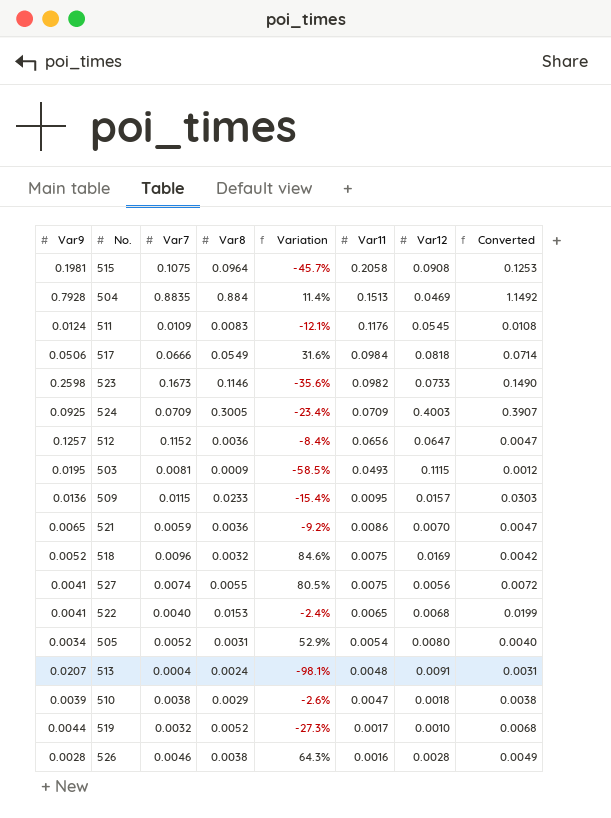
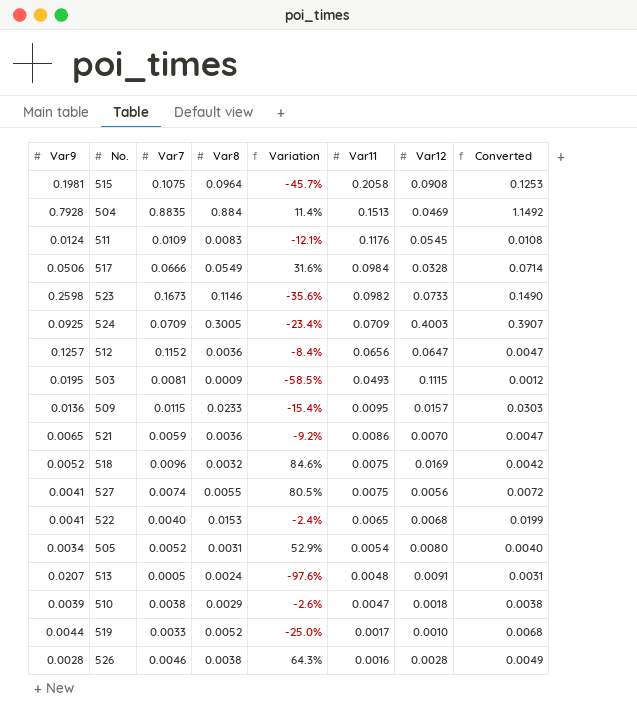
517 | Var12: 0.0818 -> 0.0328
513 | Var7: 0.0004 -> 0.0005
513 | Variation: -98.1% -> -97.6%
519 | Var7: 0.0032 -> 0.0033
519 | Variation: -27.3% -> -25.0%

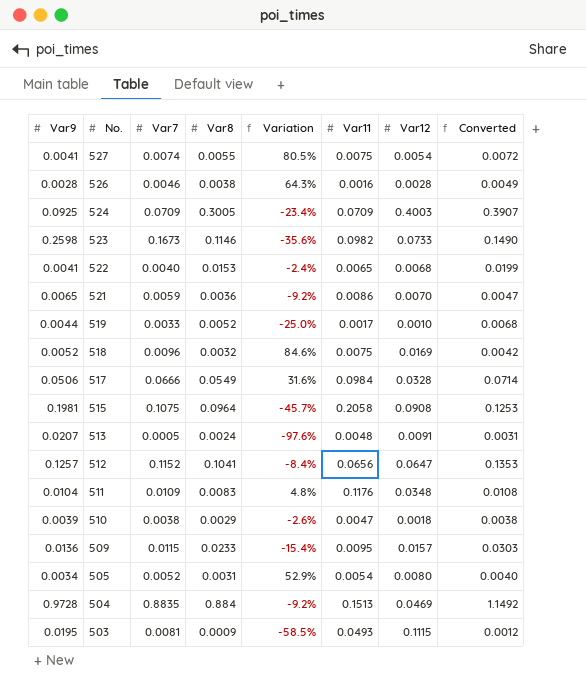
row order: Var11 descending -> No. descending
527 | Var12: 0.0056 -> 0.0054
512 | Var8: 0.0036 -> 0.1041
512 | Converted: 0.0047 -> 0.1353
511 | Var9: 0.0124 -> 0.0104
511 | Variation: -12.1% -> 4.8%
511 | Var12: 0.0545 -> 0.0348
504 | Var9: 0.7928 -> 0.9728
504 | Variation: 11.4% -> -9.2%

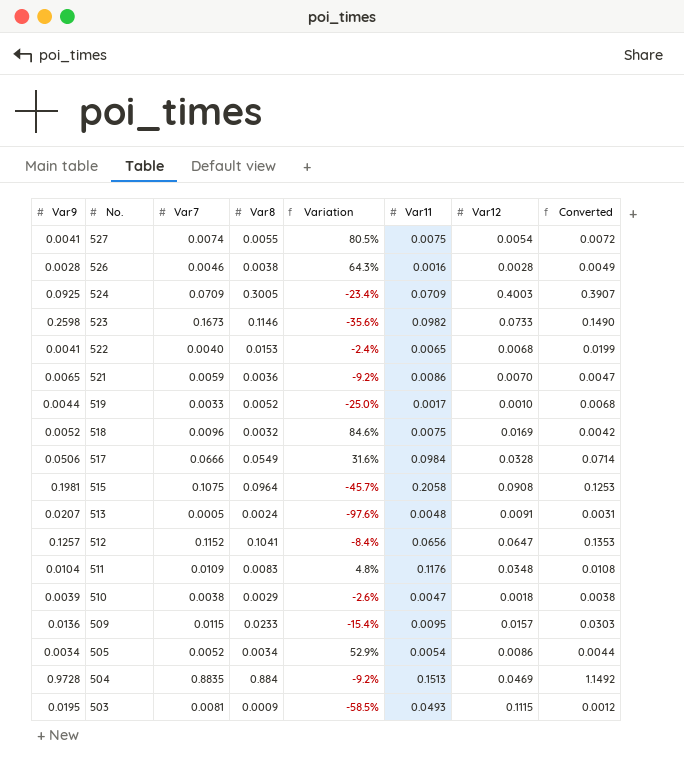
505 | Var8: 0.0031 -> 0.0034
505 | Var12: 0.0080 -> 0.0086
505 | Converted: 0.0040 -> 0.0044

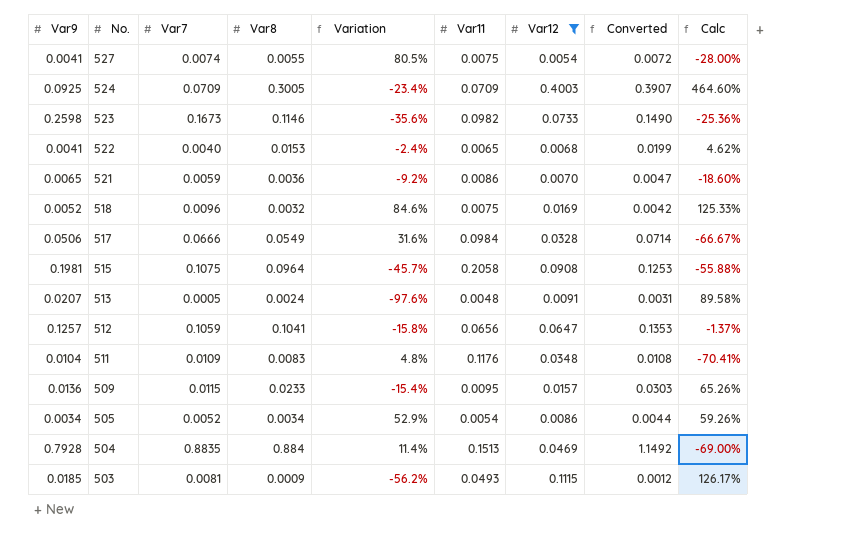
filter: none -> Var12 >= 0.0054
column Calc | formula: none -> ([Var12] - [Var11]) / [Var11]
512 | Var7: 0.1152 -> 0.1059
512 | Variation: -8.4% -> -15.8%
504 | Var9: 0.9728 -> 0.7928
504 | Variation: -9.2% -> 11.4%
503 | Var9: 0.0195 -> 0.0185
503 | Variation: -58.5% -> -56.2%

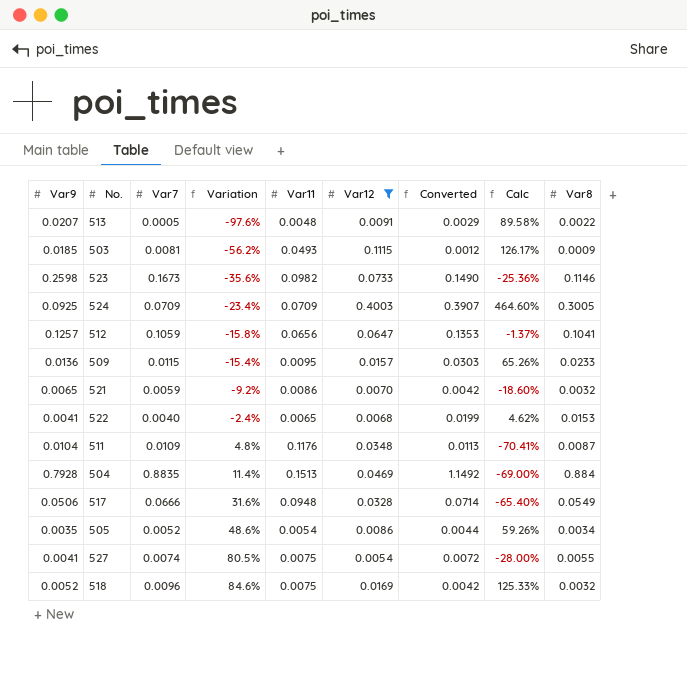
row order: No. descending -> Variation ascending
column Var8 | position: 4 -> 9
row 515: 0.1981 | 0.1075 | 0.0964 | -45.7% | 0.2058 | 0.0908 | 0.1253 | -55.88% -> none
513 | Converted: 0.0031 -> 0.0029
513 | Var8: 0.0024 -> 0.0022
521 | Converted: 0.0047 -> 0.0042
521 | Var8: 0.0036 -> 0.0032
511 | Converted: 0.0108 -> 0.0113
511 | Var8: 0.0083 -> 0.0087
517 | Var11: 0.0984 -> 0.0948
517 | Calc: -66.67% -> -65.40%
505 | Var9: 0.0034 -> 0.0035
505 | Variation: 52.9% -> 48.6%

